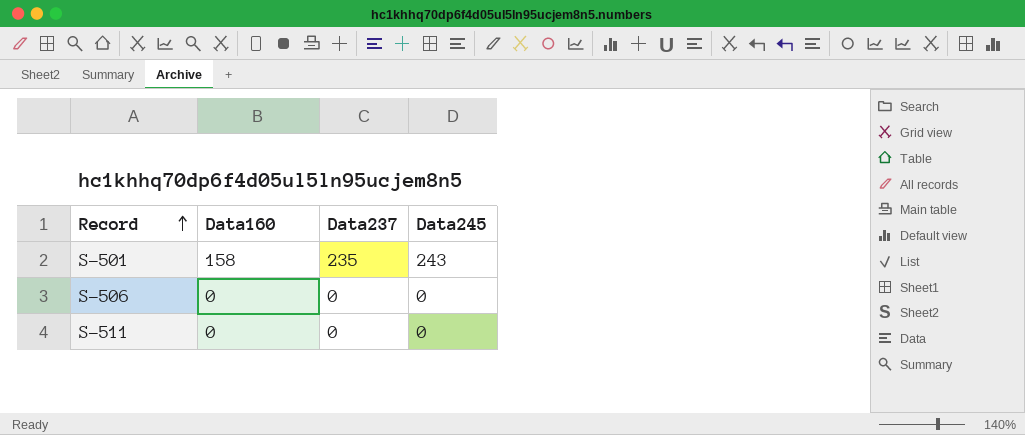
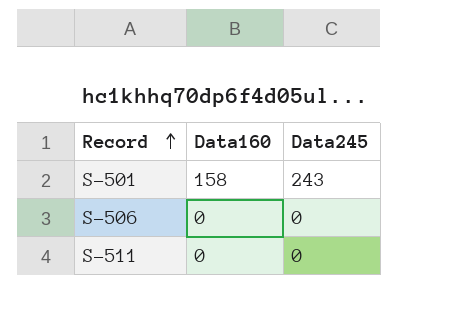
column Data237 | position: 3 -> none

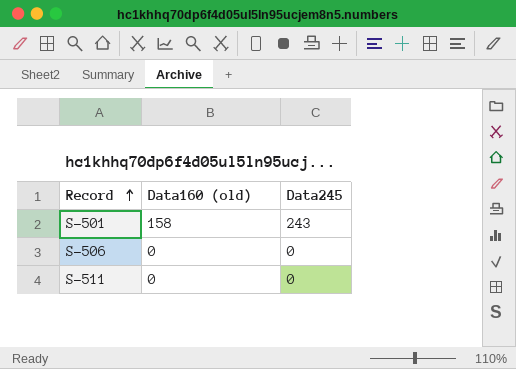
column name: Data160 -> Data160 (old)

